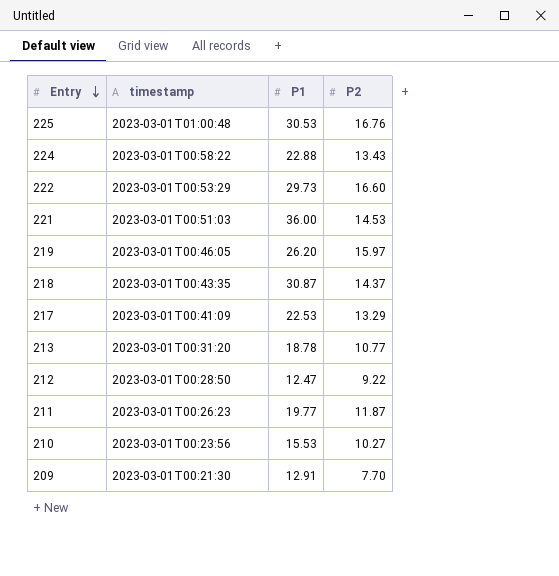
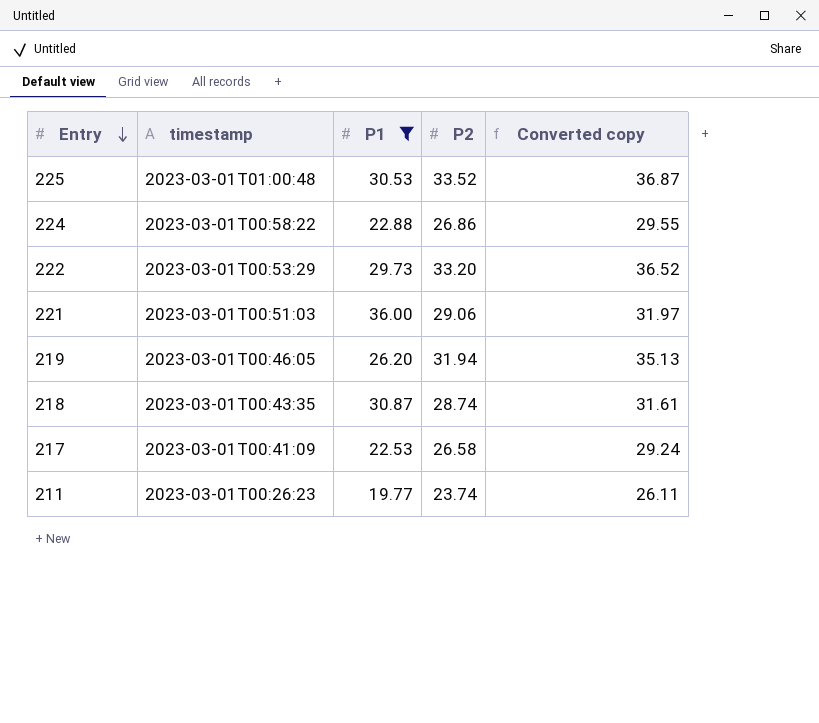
filter: none -> P1 >= 19.77
column Converted copy | formula: none -> [P2] * 1.1
225 | P2: 16.76 -> 33.52
224 | P2: 13.43 -> 26.86
222 | P2: 16.60 -> 33.20
221 | P2: 14.53 -> 29.06
219 | P2: 15.97 -> 31.94
218 | P2: 14.37 -> 28.74
217 | P2: 13.29 -> 26.58
211 | P2: 11.87 -> 23.74

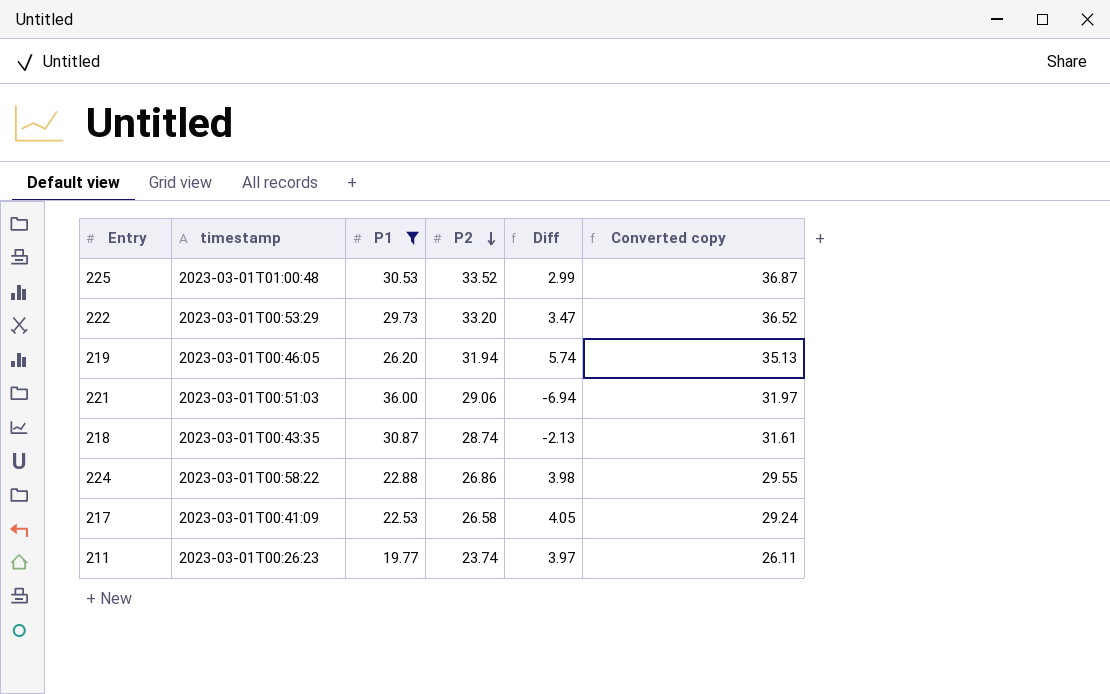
row order: Entry descending -> P2 descending
column Diff | formula: none -> [P2] - [P1]

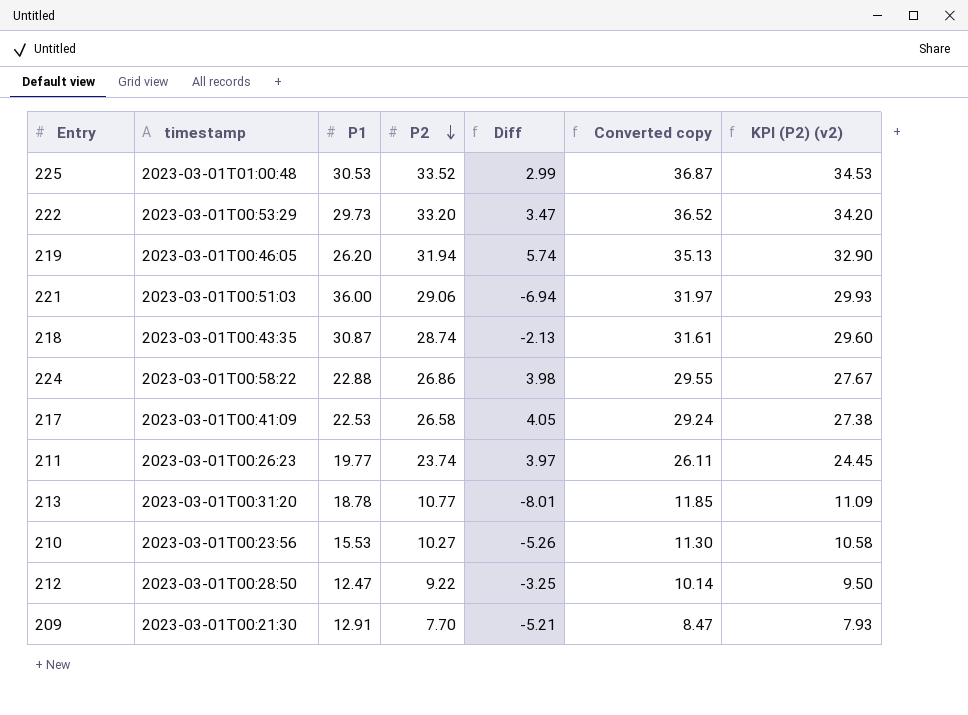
filter: P1 >= 19.77 -> none
column KPI (P2) (v2) | formula: none -> [P2] * 1.03

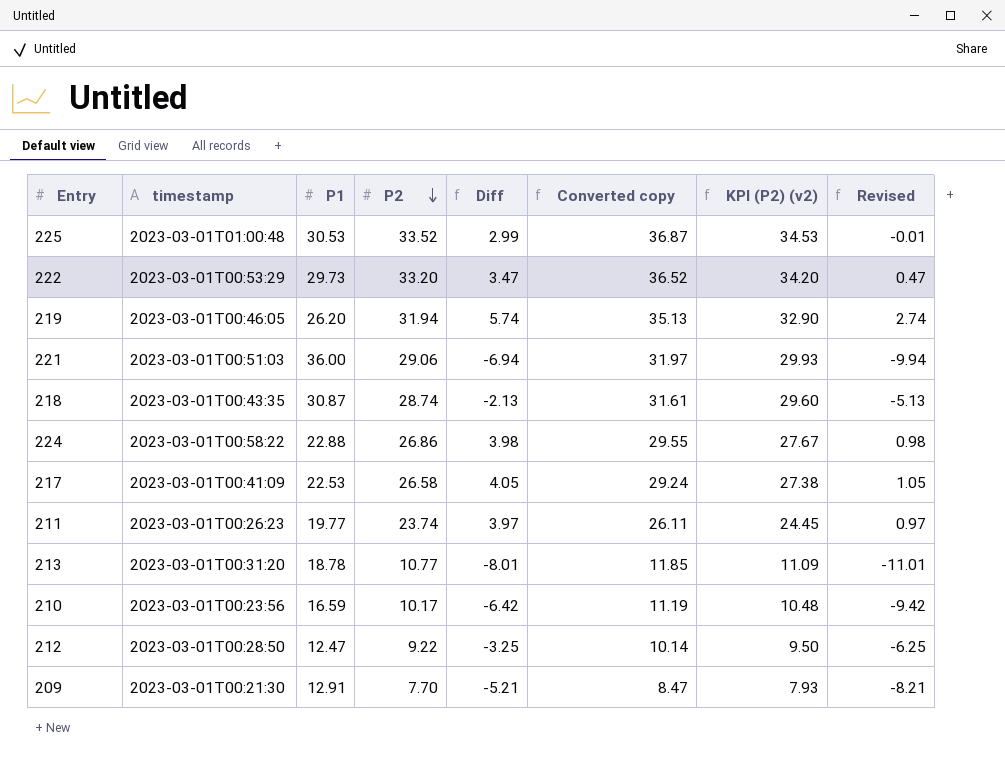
column Revised | formula: none -> [Diff] - 3
210 | P1: 15.53 -> 16.59
210 | P2: 10.27 -> 10.17
210 | Diff: -5.26 -> -6.42
210 | Converted copy: 11.30 -> 11.19
210 | KPI (P2) (v2): 10.58 -> 10.48

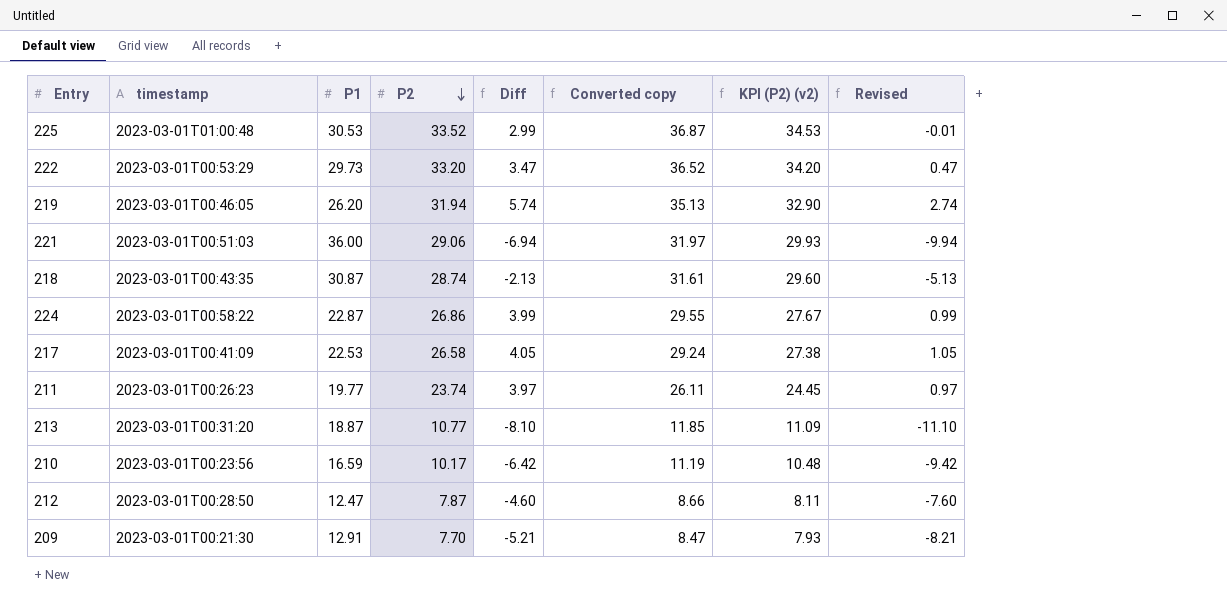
224 | P1: 22.88 -> 22.87
224 | Diff: 3.98 -> 3.99
224 | Revised: 0.98 -> 0.99
213 | P1: 18.78 -> 18.87
213 | Diff: -8.01 -> -8.10
213 | Revised: -11.01 -> -11.10
212 | P2: 9.22 -> 7.87
212 | Diff: -3.25 -> -4.60
212 | Converted copy: 10.14 -> 8.66
212 | KPI (P2) (v2): 9.50 -> 8.11
212 | Revised: -6.25 -> -7.60

